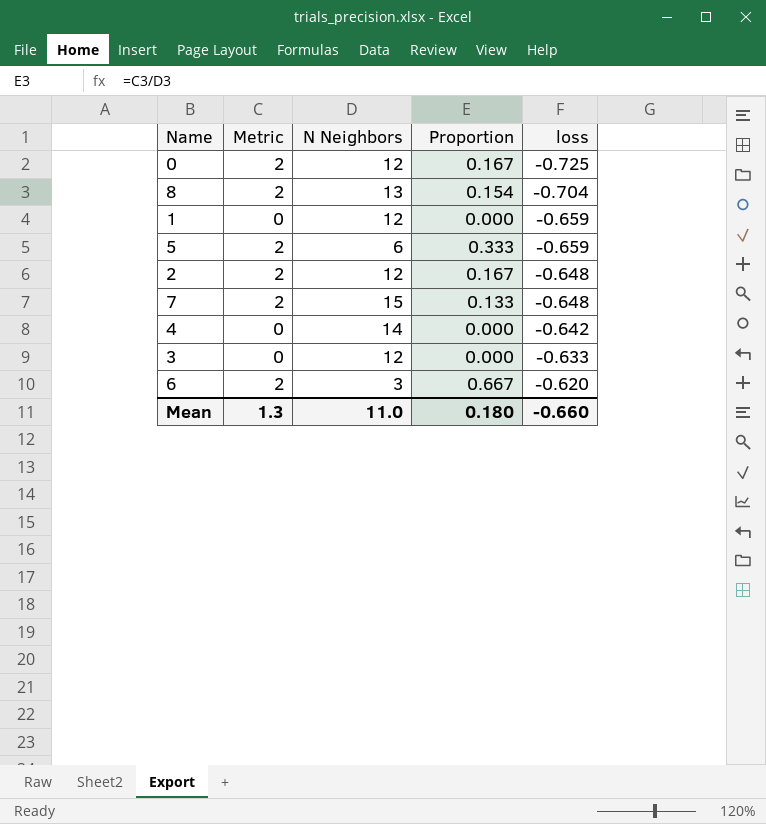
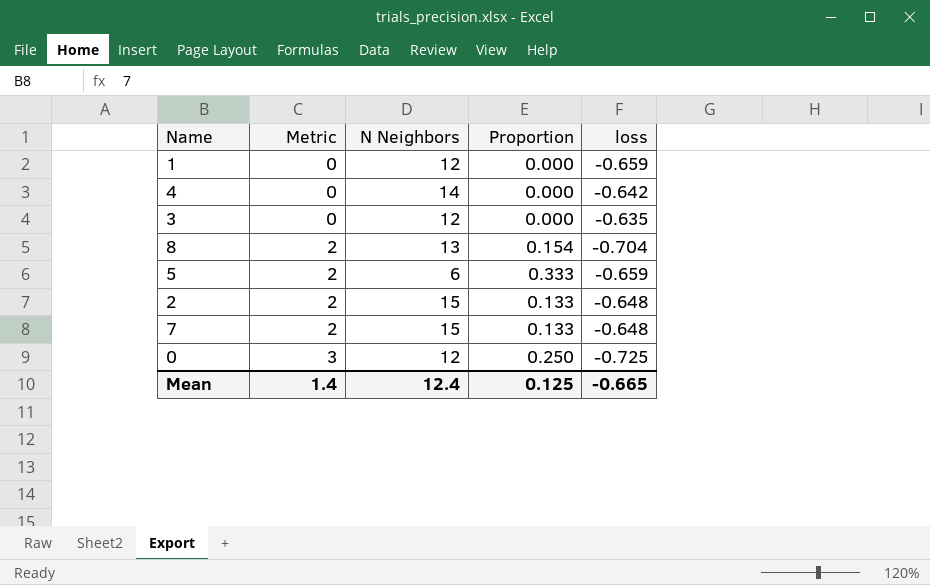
row order: loss ascending -> Metric ascending
row 6: 2 | 3 | 0.667 | -0.620 -> none
3 | loss: -0.633 -> -0.635
2 | N Neighbors: 12 -> 15
2 | Proportion: 0.167 -> 0.133
0 | Metric: 2 -> 3
0 | Proportion: 0.167 -> 0.250
Mean | Metric: 1.3 -> 1.4
Mean | N Neighbors: 11.0 -> 12.4
Mean | Proportion: 0.180 -> 0.125
Mean | loss: -0.660 -> -0.665

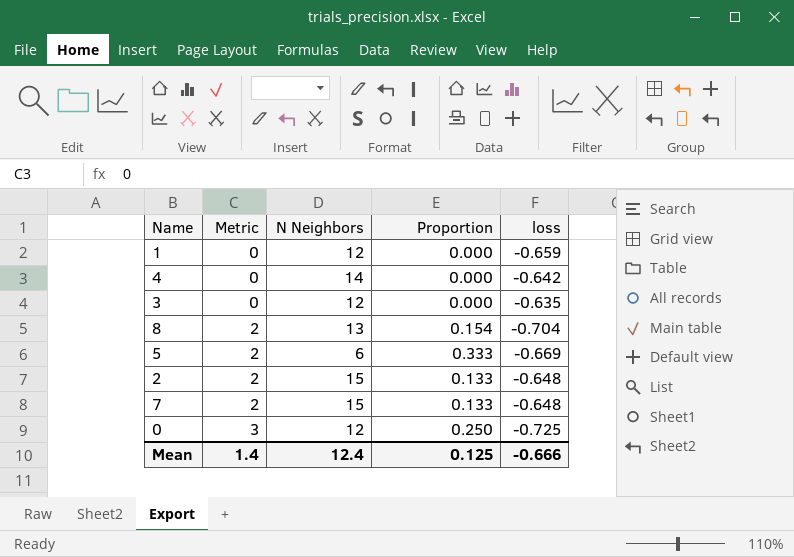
5 | loss: -0.659 -> -0.669
Mean | loss: -0.665 -> -0.666

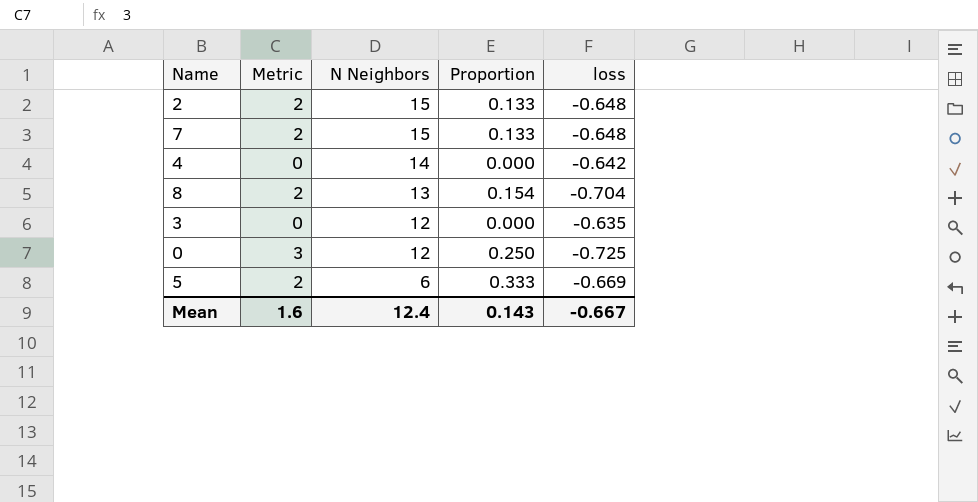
row order: Metric ascending -> N Neighbors descending
row 1: 0 | 12 | 0.000 | -0.659 -> none
Mean | Metric: 1.4 -> 1.6
Mean | Proportion: 0.125 -> 0.143
Mean | loss: -0.666 -> -0.667

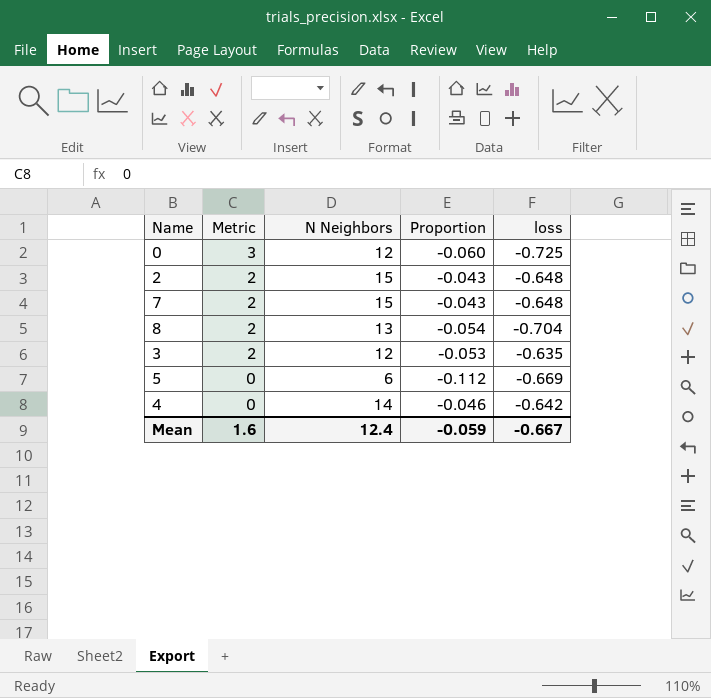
row order: N Neighbors descending -> Metric descending
column Proportion | formula: [Metric] / [N Neighbors] -> [loss] / [N Neighbors]
3 | Metric: 0 -> 2
5 | Metric: 2 -> 0
Mean | Proportion: 0.143 -> -0.059

